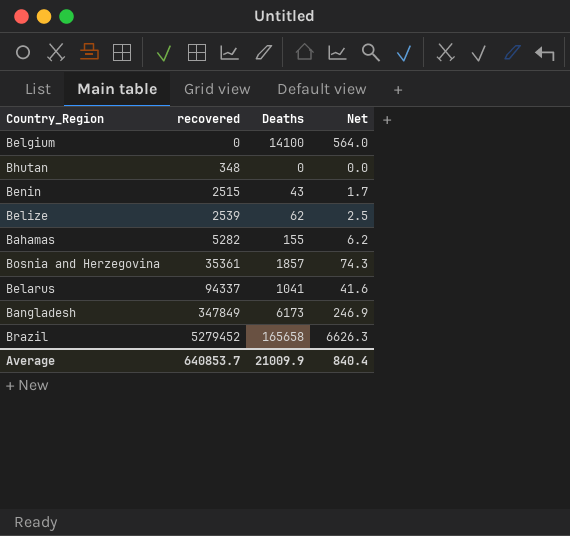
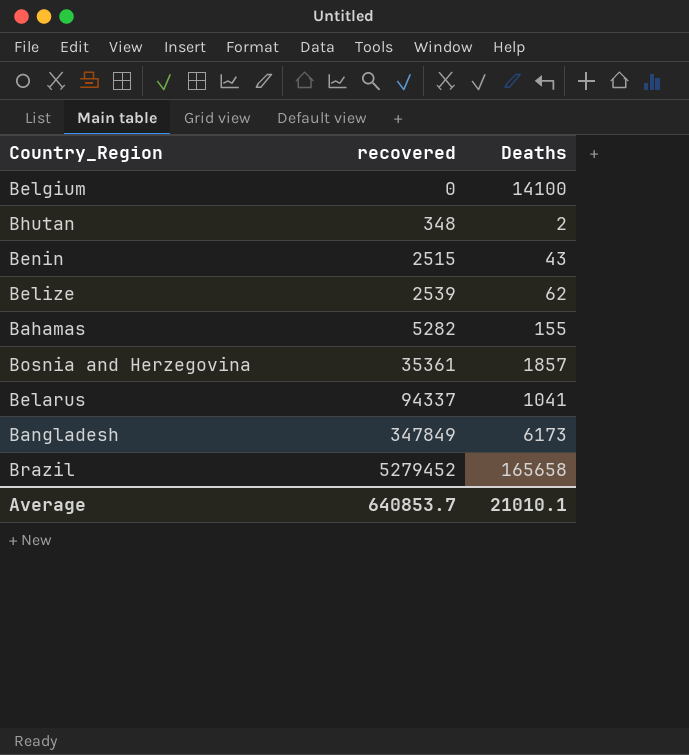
column Net | formula: [Deaths] * 0.04 -> none
Bhutan | Deaths: 0 -> 2
Average | Deaths: 21009.9 -> 21010.1

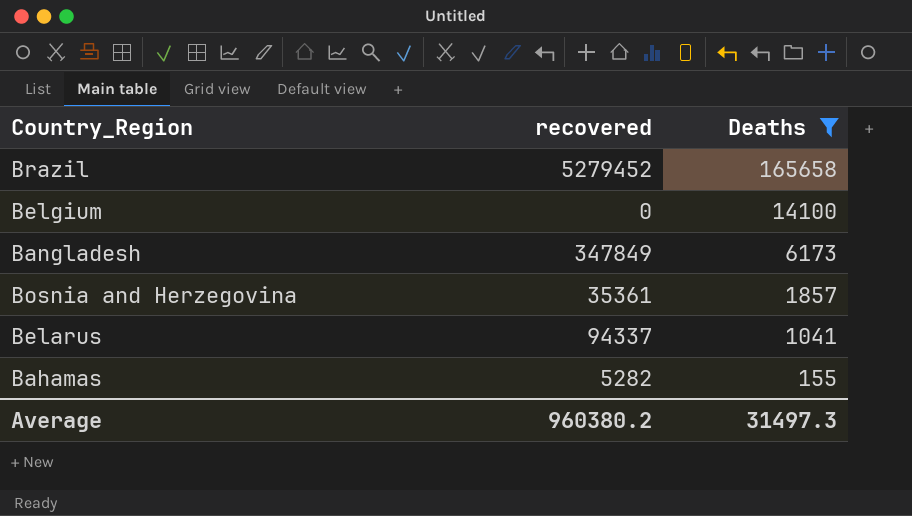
filter: none -> Deaths >= 155
row order: recovered ascending -> Deaths descending
Average | recovered: 640853.7 -> 960380.2
Average | Deaths: 21010.1 -> 31497.3

